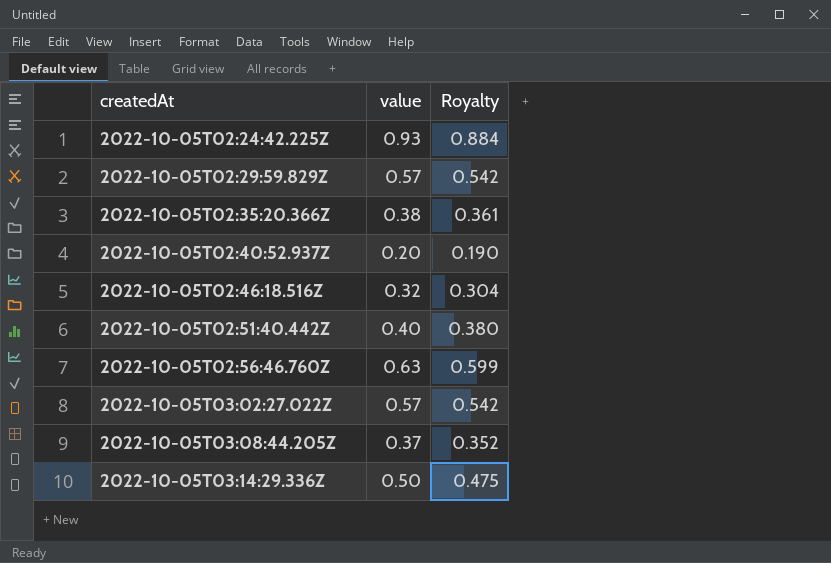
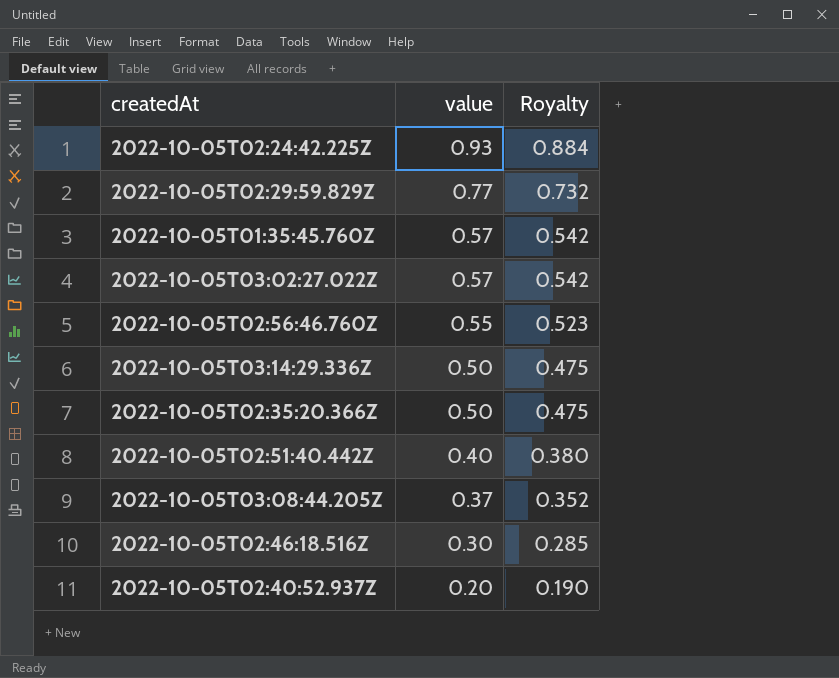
row order: createdAt ascending -> value descending
2022-10-05T02:29:59.829Z | value: 0.57 -> 0.77
2022-10-05T02:29:59.829Z | Royalty: 0.542 -> 0.732
row 2022-10-05T01:35:45.760Z: none -> 0.57 | 0.542
2022-10-05T02:56:46.760Z | value: 0.63 -> 0.55
2022-10-05T02:56:46.760Z | Royalty: 0.599 -> 0.523
2022-10-05T02:35:20.366Z | value: 0.38 -> 0.50
2022-10-05T02:35:20.366Z | Royalty: 0.361 -> 0.475
2022-10-05T02:46:18.516Z | value: 0.32 -> 0.30
2022-10-05T02:46:18.516Z | Royalty: 0.304 -> 0.285

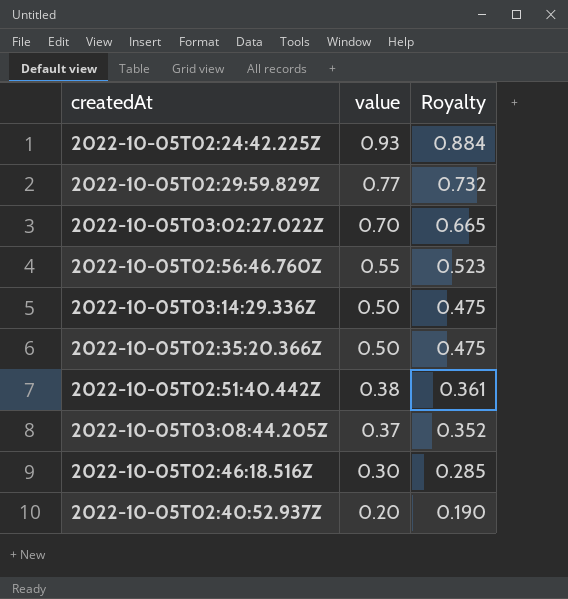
row 2022-10-05T01:35:45.760Z: 0.57 | 0.542 -> none
2022-10-05T03:02:27.022Z | value: 0.57 -> 0.70
2022-10-05T03:02:27.022Z | Royalty: 0.542 -> 0.665
2022-10-05T02:51:40.442Z | value: 0.40 -> 0.38
2022-10-05T02:51:40.442Z | Royalty: 0.380 -> 0.361

